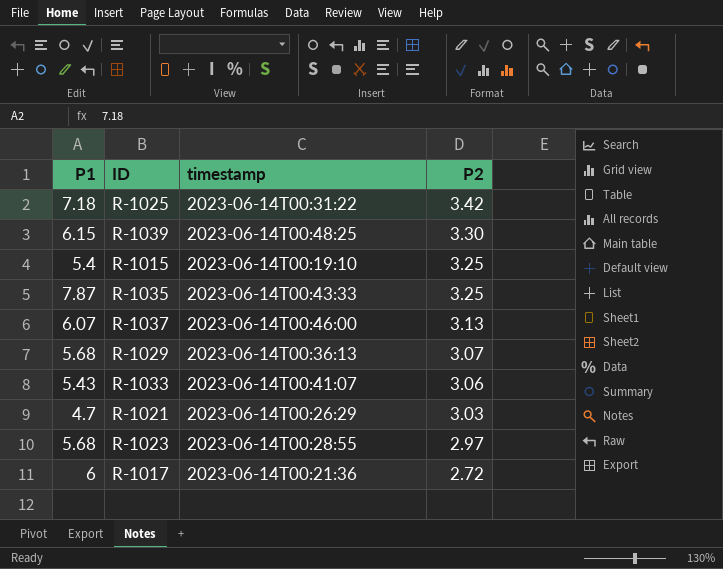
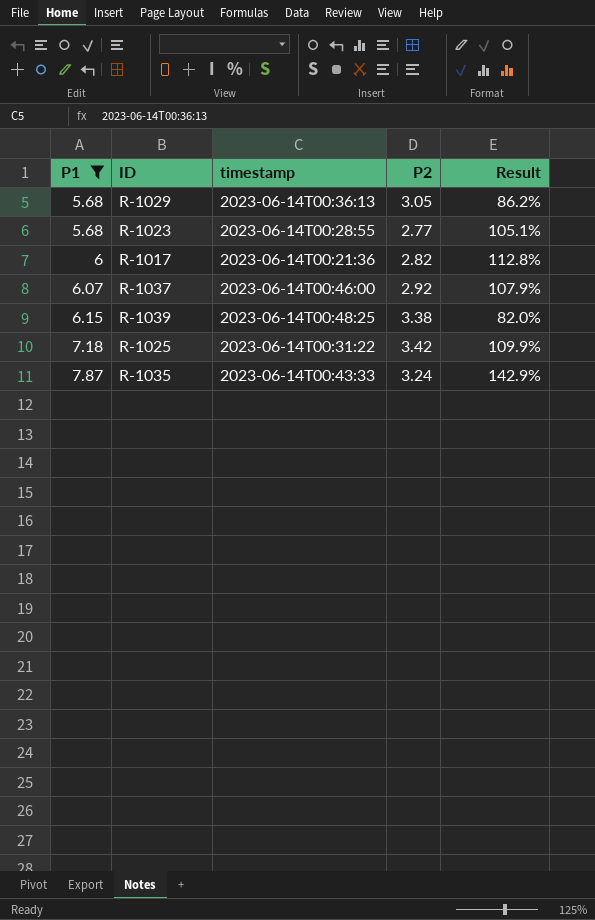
filter: none -> P1 >= 5.68
row order: P2 descending -> P1 ascending
column Result | formula: none -> ([P1] - [P2]) / [P2]
R-1029 | P2: 3.07 -> 3.05
R-1023 | P2: 2.97 -> 2.77
R-1017 | P2: 2.72 -> 2.82
R-1037 | P2: 3.13 -> 2.92
R-1039 | P2: 3.30 -> 3.38
R-1035 | P2: 3.25 -> 3.24

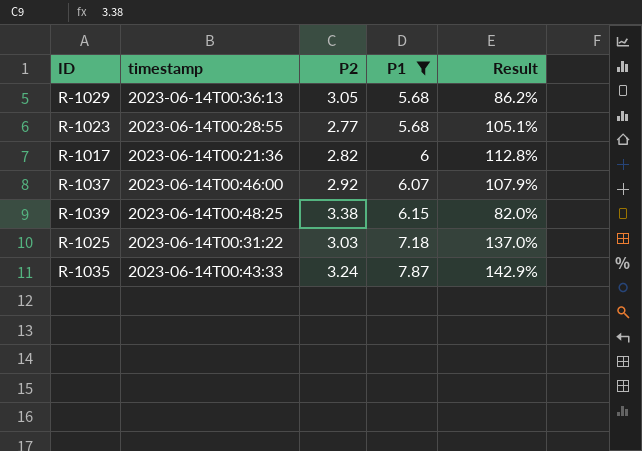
column P1 | position: 1 -> 4
R-1025 | P2: 3.42 -> 3.03
R-1025 | Result: 109.9% -> 137.0%

